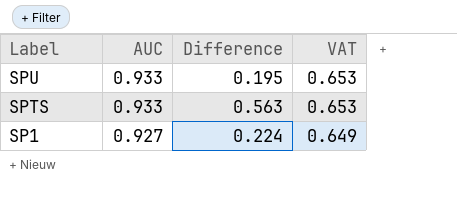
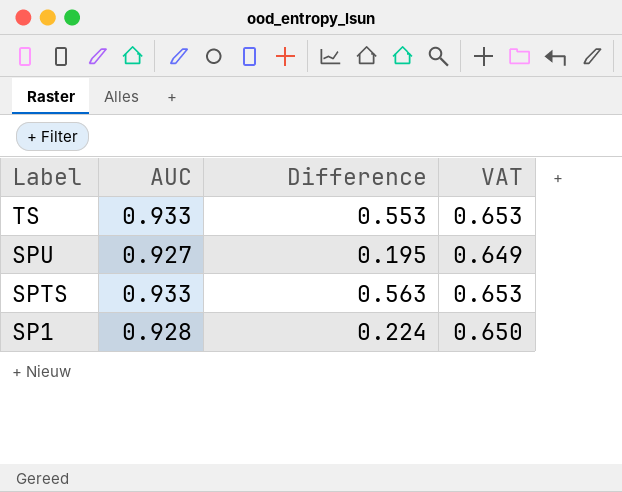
row TS: none -> 0.933 | 0.553 | 0.653
SPU | AUC: 0.933 -> 0.927
SPU | VAT: 0.653 -> 0.649
SP1 | AUC: 0.927 -> 0.928
SP1 | VAT: 0.649 -> 0.650

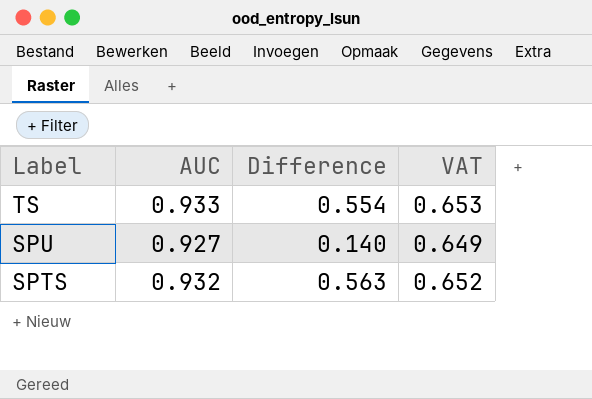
row SP1: 0.928 | 0.224 | 0.650 -> none
TS | Difference: 0.553 -> 0.554
SPU | Difference: 0.195 -> 0.140
SPTS | AUC: 0.933 -> 0.932
SPTS | VAT: 0.653 -> 0.652

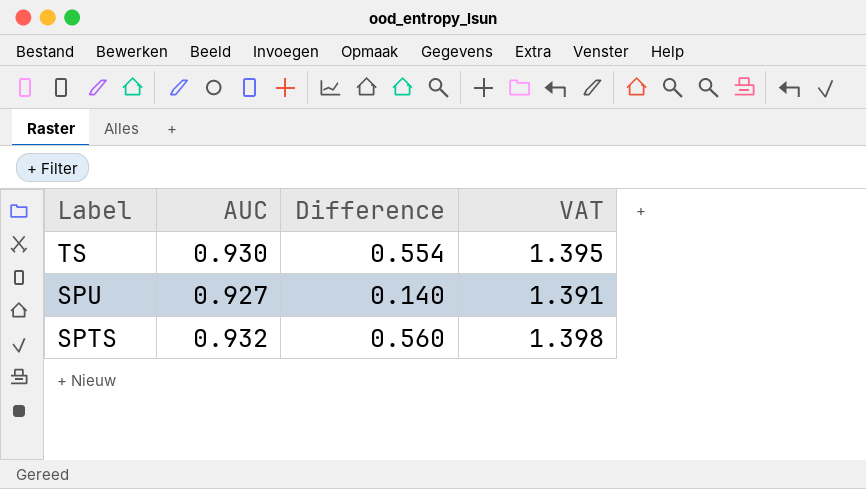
column VAT | formula: [AUC] * 0.7 -> [AUC] * 1.5
TS | AUC: 0.933 -> 0.930
SPTS | Difference: 0.563 -> 0.560

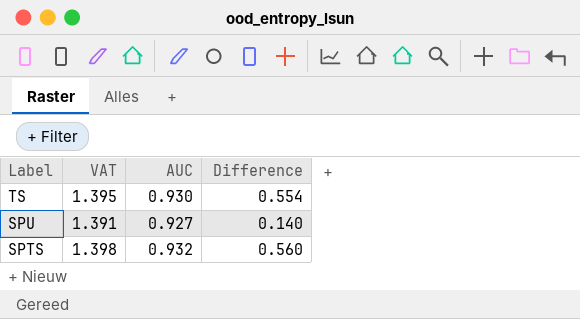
column VAT | position: 4 -> 2

